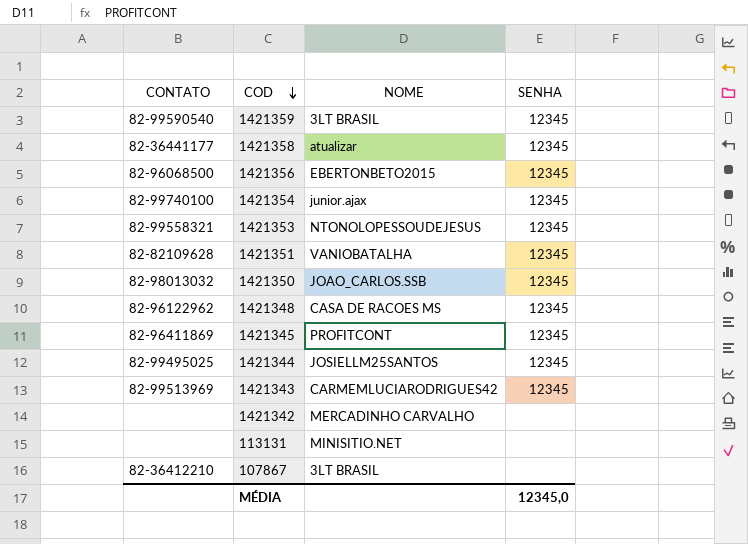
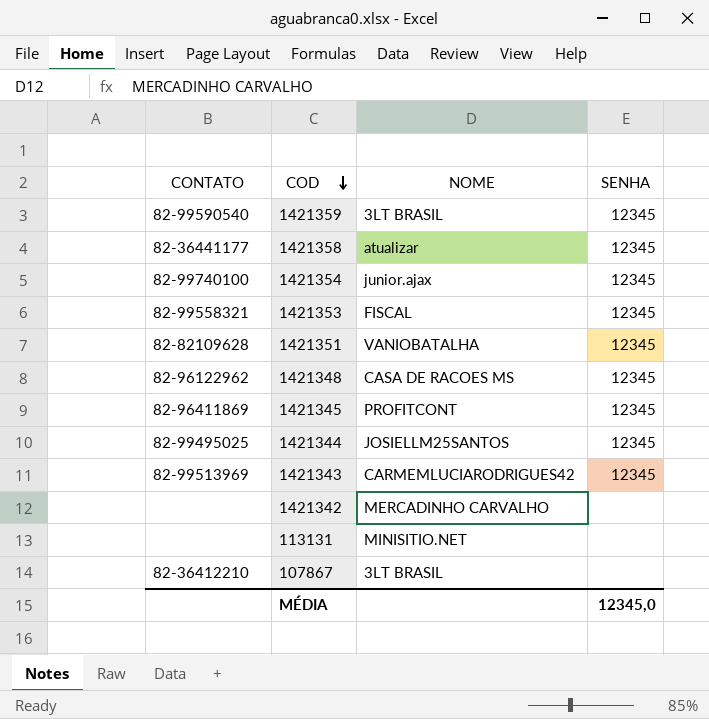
row 1421356: 82-96068500 | EBERTONBETO2015 | 12345 -> none
row 1421350: 82-98013032 | JOAO_CARLOS.SSB | 12345 -> none
1421353 | NOME: NTONOLOPESSOUDEJESUS -> FISCAL

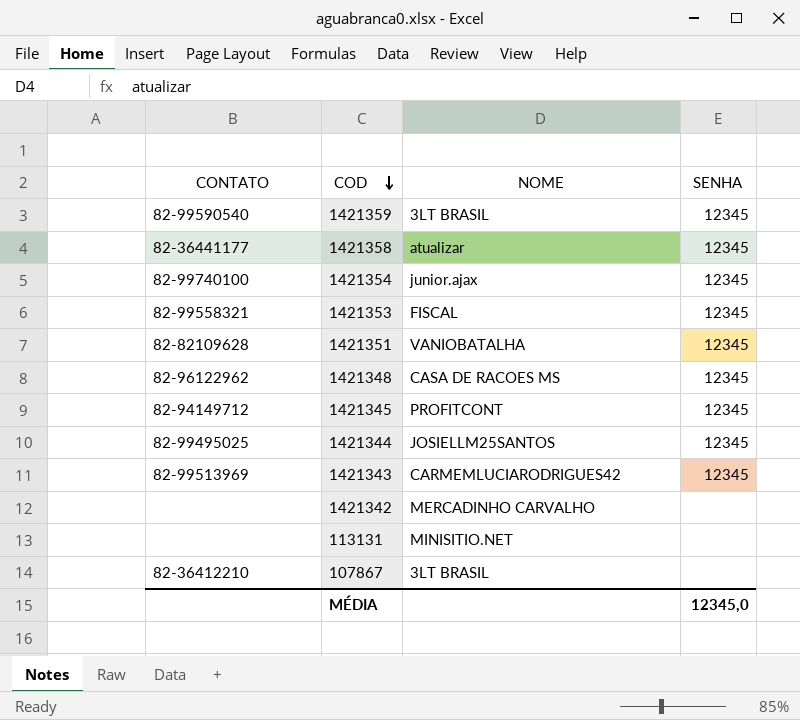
1421345 | CONTATO: 82-96411869 -> 82-94149712

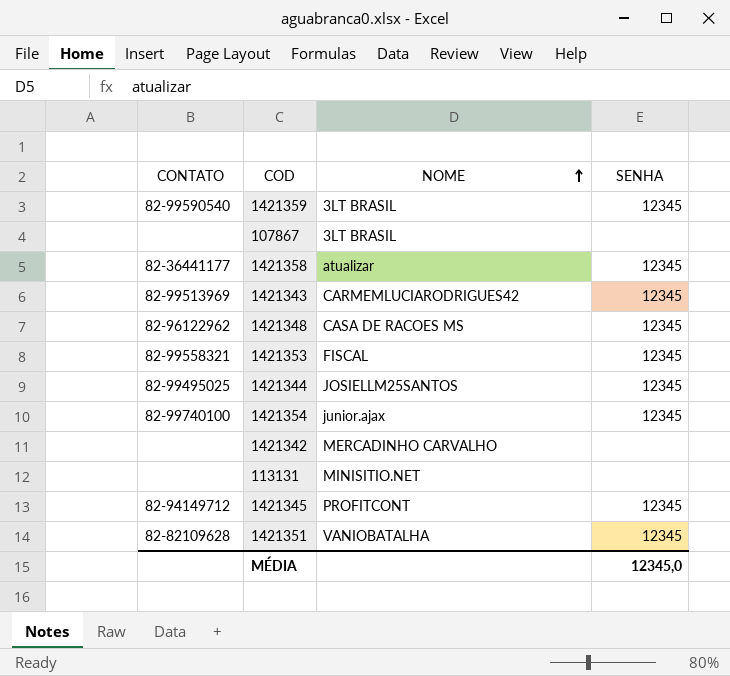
row order: COD descending -> NOME ascending
107867 | CONTATO: 82-36412210 -> none

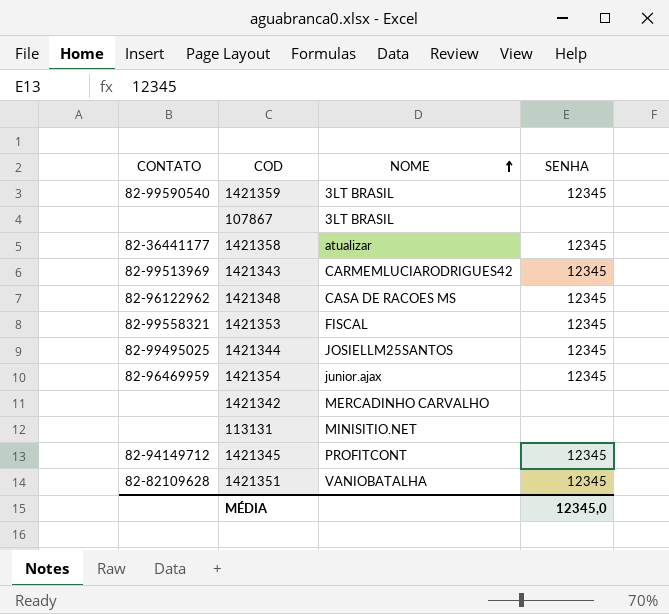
1421354 | CONTATO: 82-99740100 -> 82-96469959

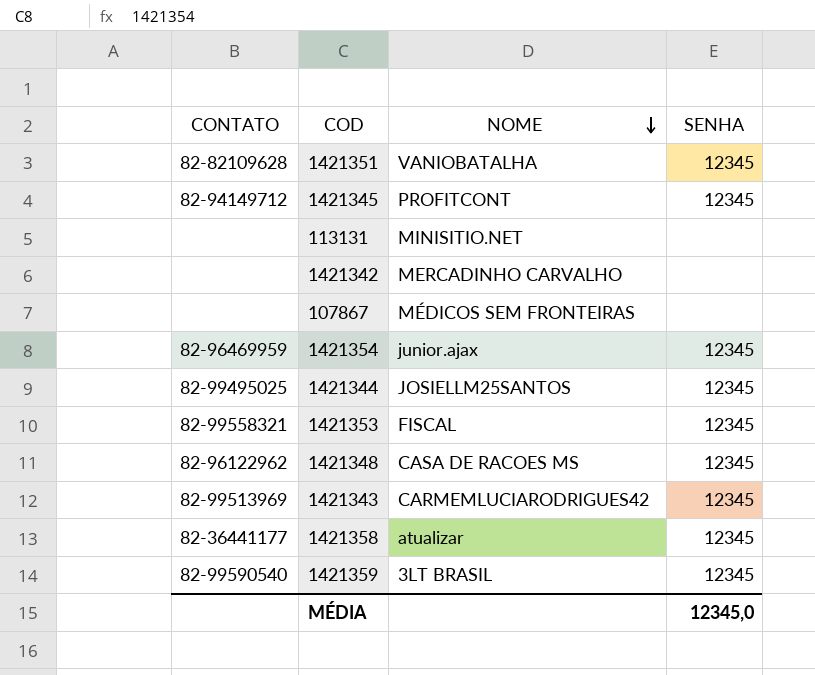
row order: NOME ascending -> NOME descending
107867 | NOME: 3LT BRASIL -> MÉDICOS SEM FRONTEIRAS

